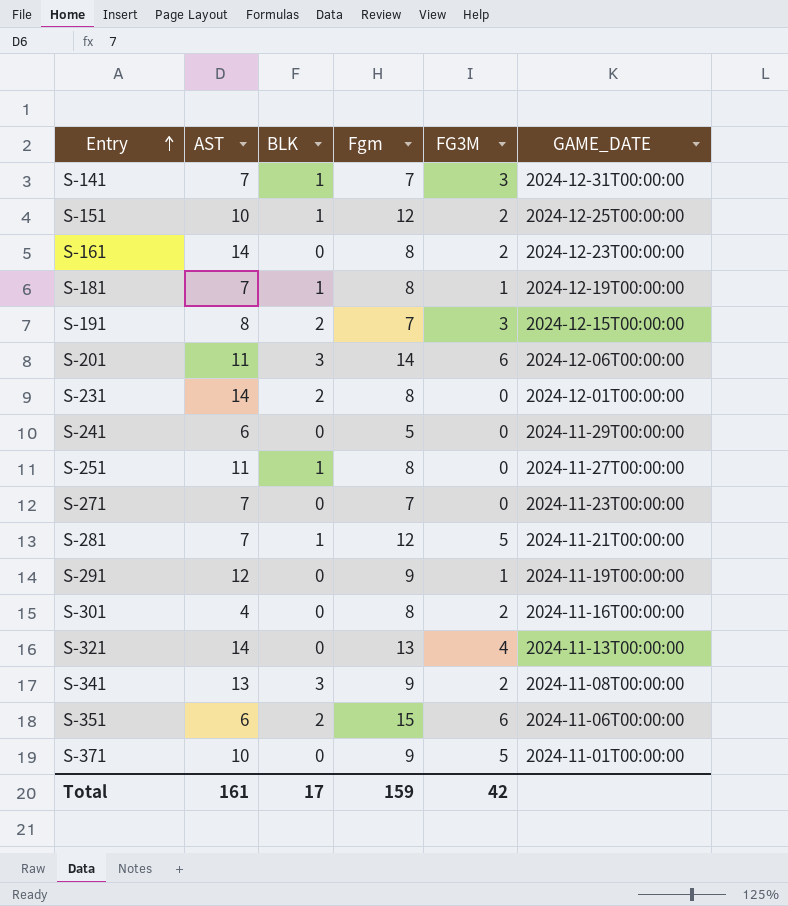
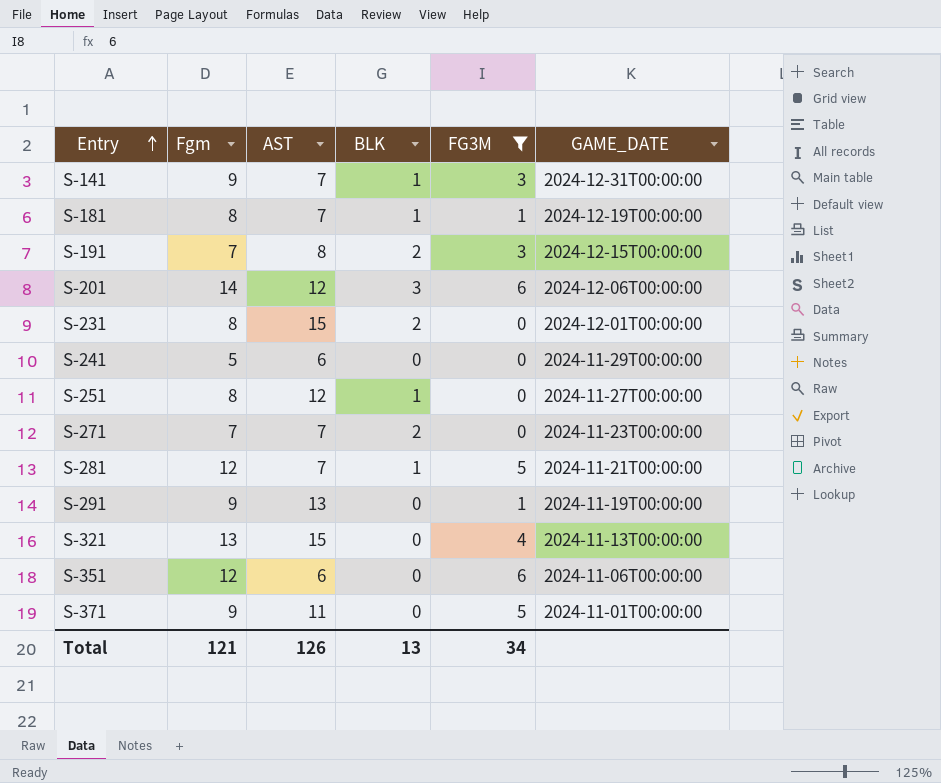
filter: none -> FG3M != 2
column Fgm | position: 4 -> 2
S-141 | Fgm: 7 -> 9
S-201 | AST: 11 -> 12
S-231 | AST: 14 -> 15
S-251 | AST: 11 -> 12
S-271 | BLK: 0 -> 2
S-291 | AST: 12 -> 13
S-321 | AST: 14 -> 15
S-351 | Fgm: 15 -> 12
S-351 | BLK: 2 -> 0
S-371 | AST: 10 -> 11
Total | Fgm: 159 -> 121
Total | AST: 161 -> 126
Total | BLK: 17 -> 13
Total | FG3M: 42 -> 34

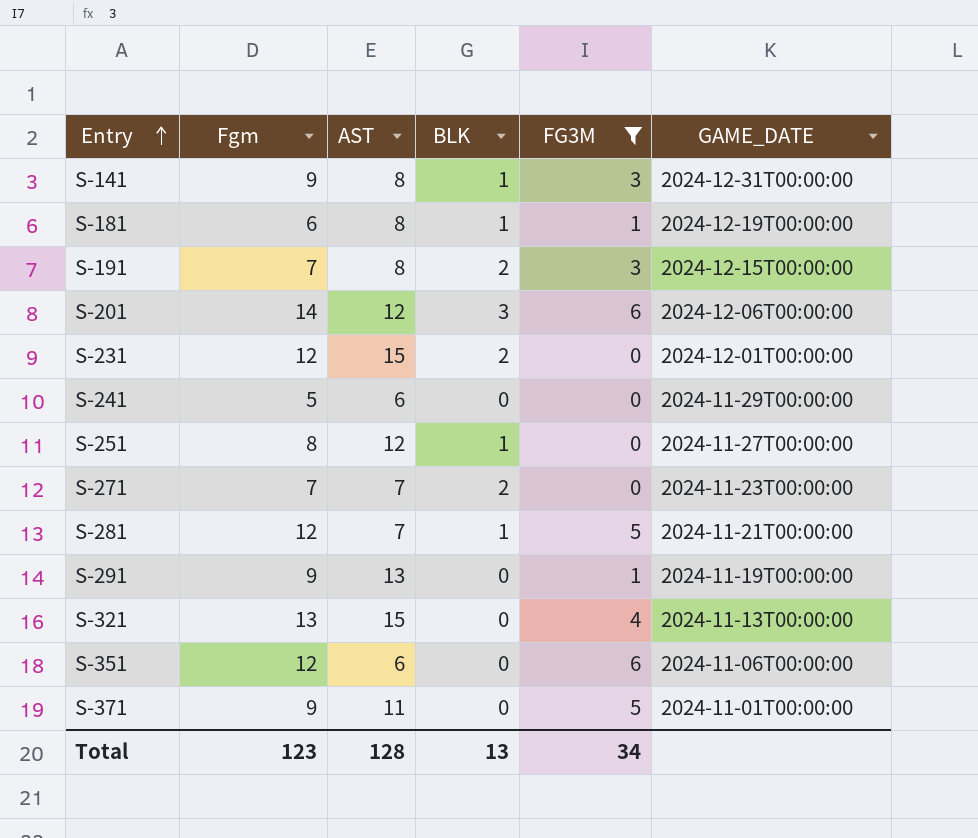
S-141 | AST: 7 -> 8
S-181 | Fgm: 8 -> 6
S-181 | AST: 7 -> 8
S-231 | Fgm: 8 -> 12
Total | Fgm: 121 -> 123
Total | AST: 126 -> 128

